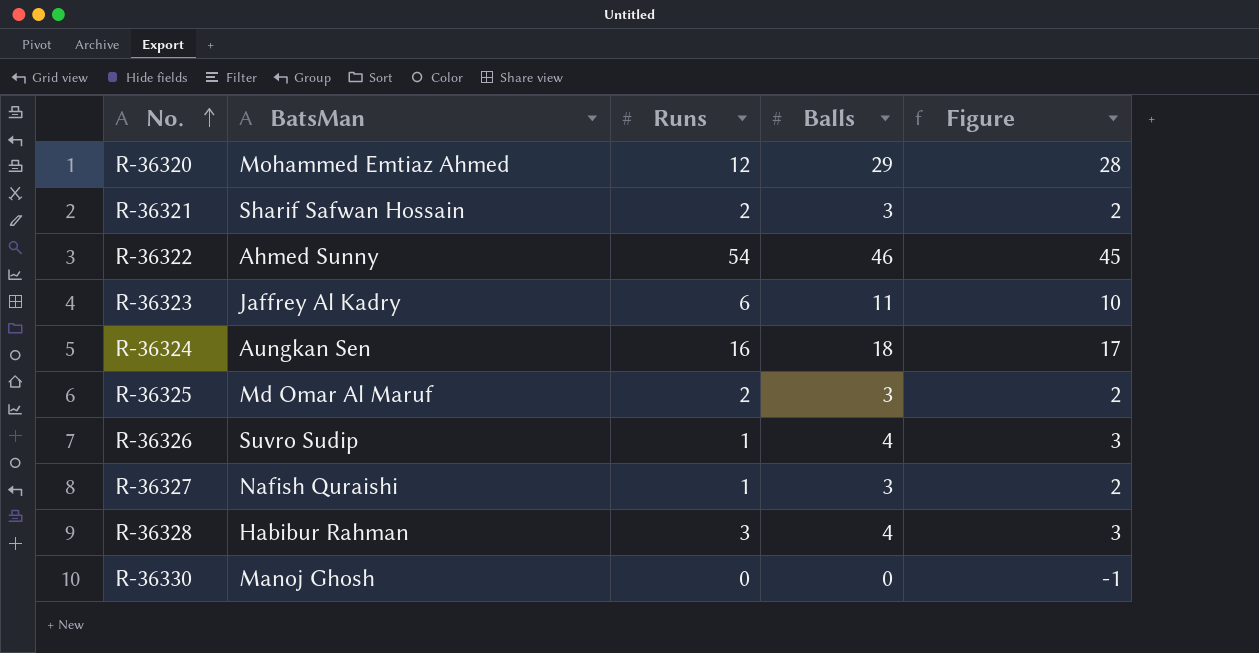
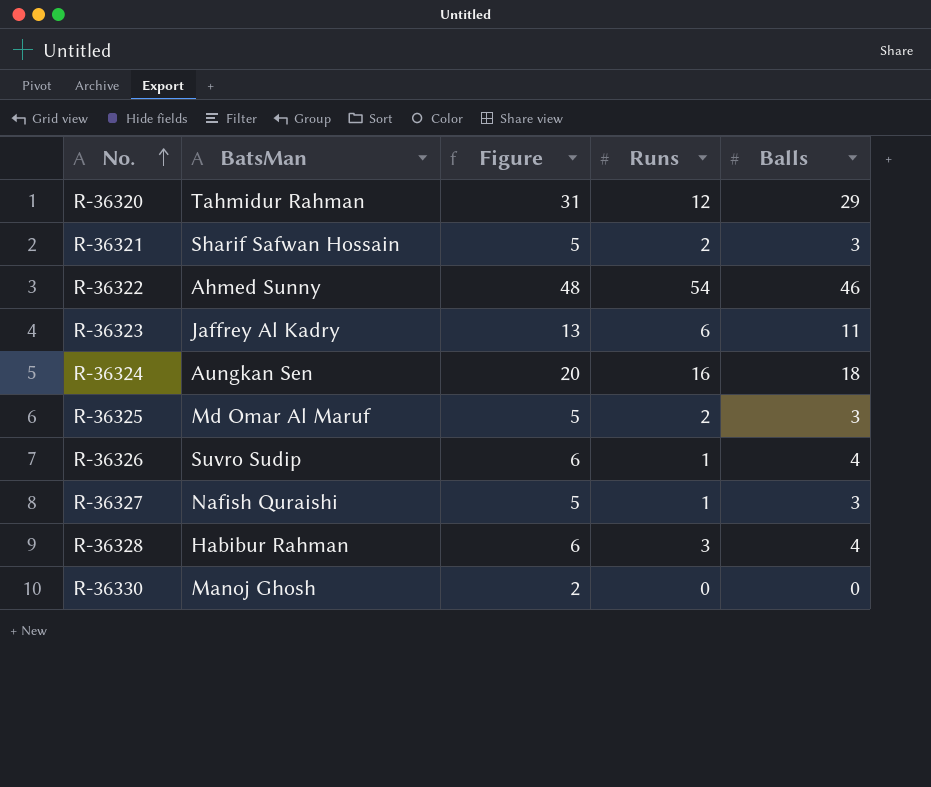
column Figure | formula: [Balls] - 1 -> [Balls] + 2
column Figure | position: 5 -> 3
R-36320 | BatsMan: Mohammed Emtiaz Ahmed -> Tahmidur Rahman

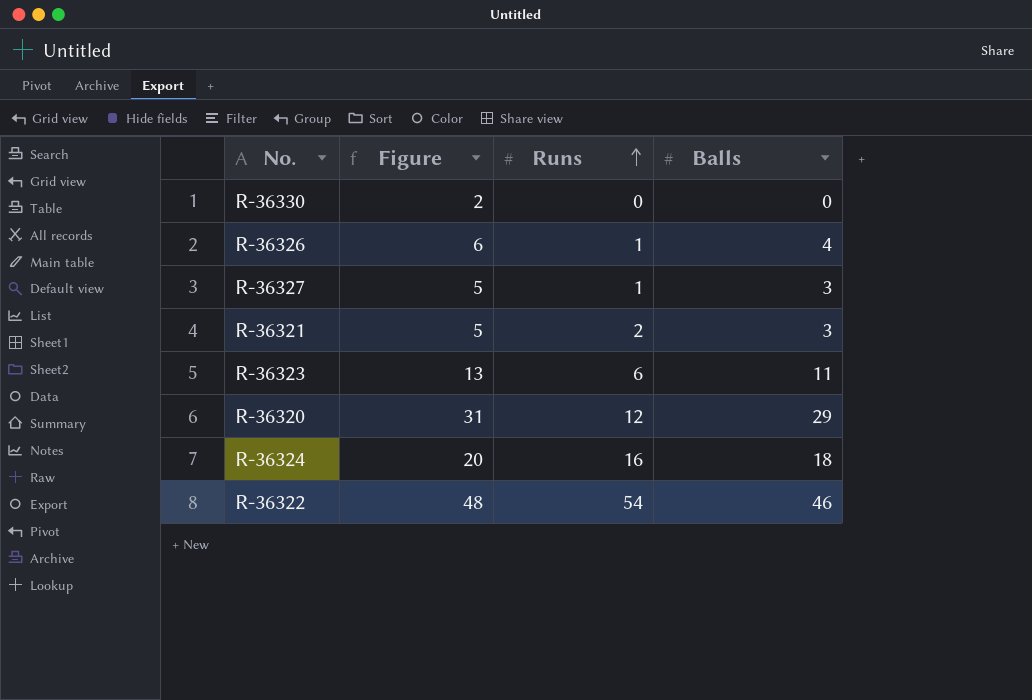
row order: No. ascending -> Runs ascending
column BatsMan | position: 2 -> none
row R-36325: Md Omar Al Maruf | 5 | 2 | 3 -> none
row R-36328: Habibur Rahman | 6 | 3 | 4 -> none

